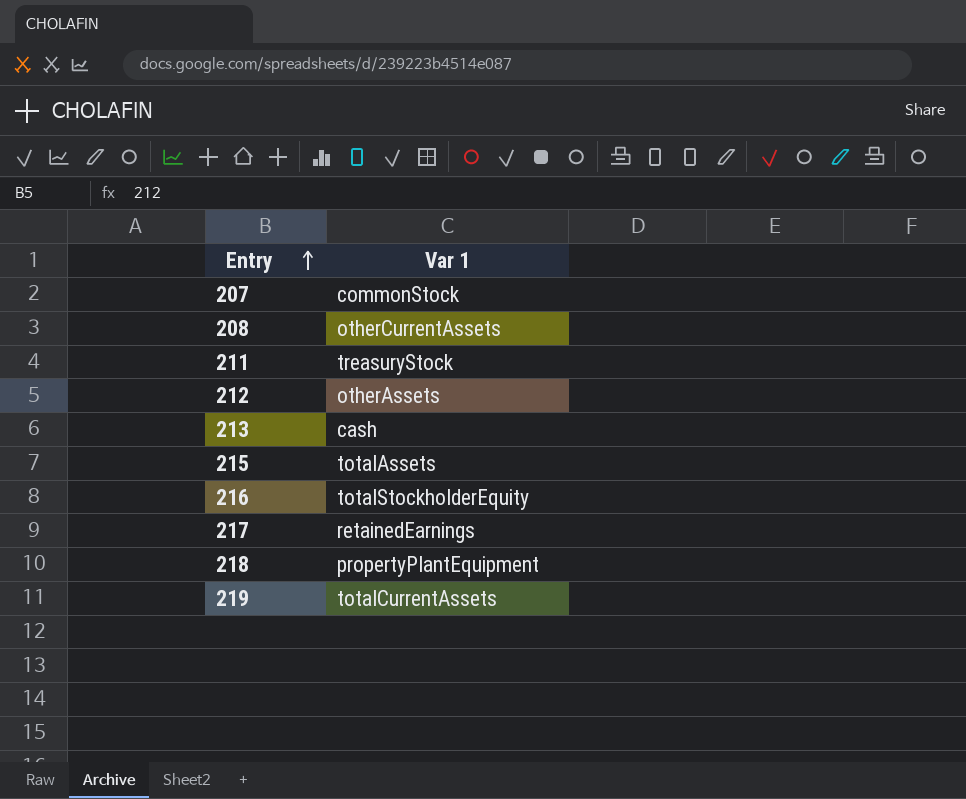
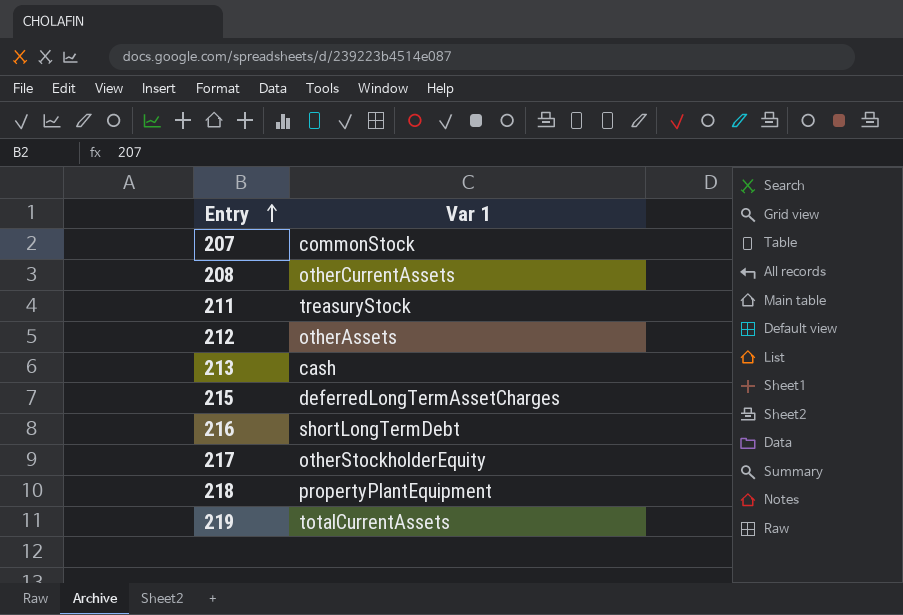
215 | Var 1: totalAssets -> deferredLongTermAssetCharges
216 | Var 1: totalStockholderEquity -> shortLongTermDebt
217 | Var 1: retainedEarnings -> otherStockholderEquity

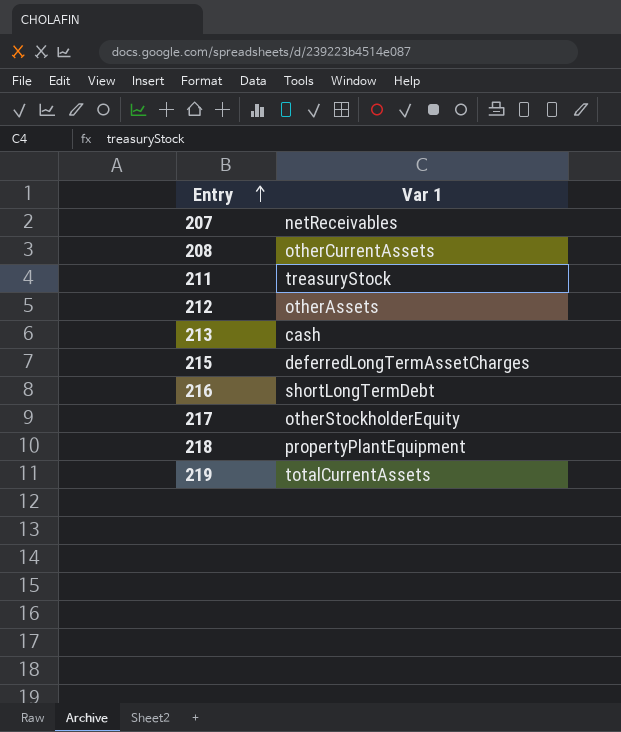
207 | Var 1: commonStock -> netReceivables

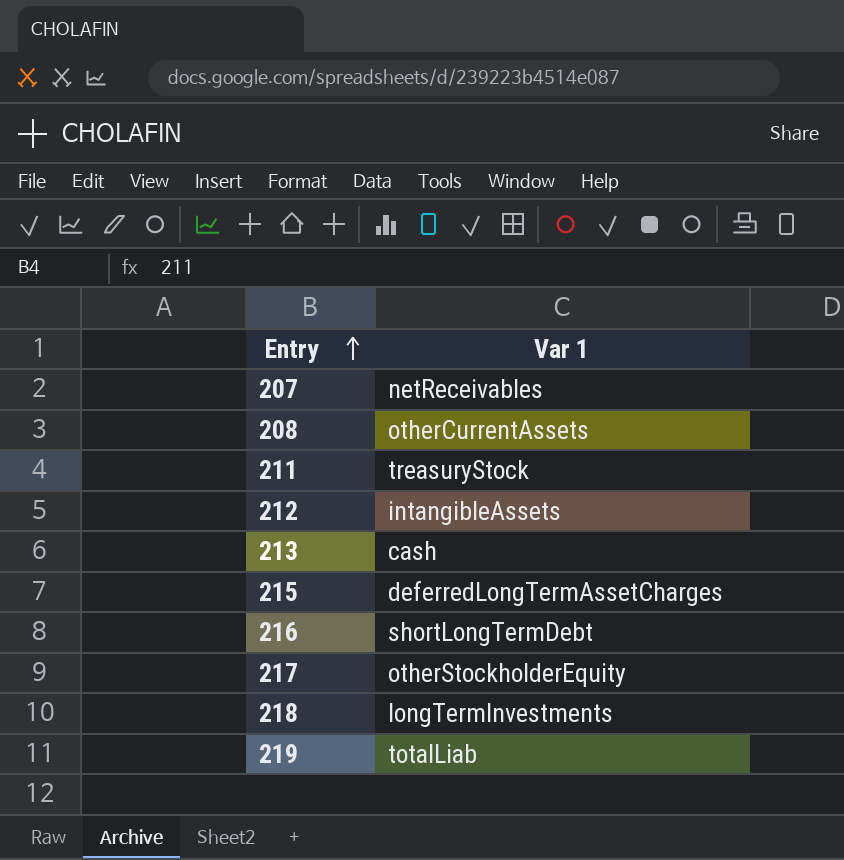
212 | Var 1: otherAssets -> intangibleAssets
218 | Var 1: propertyPlantEquipment -> longTermInvestments
219 | Var 1: totalCurrentAssets -> totalLiab

